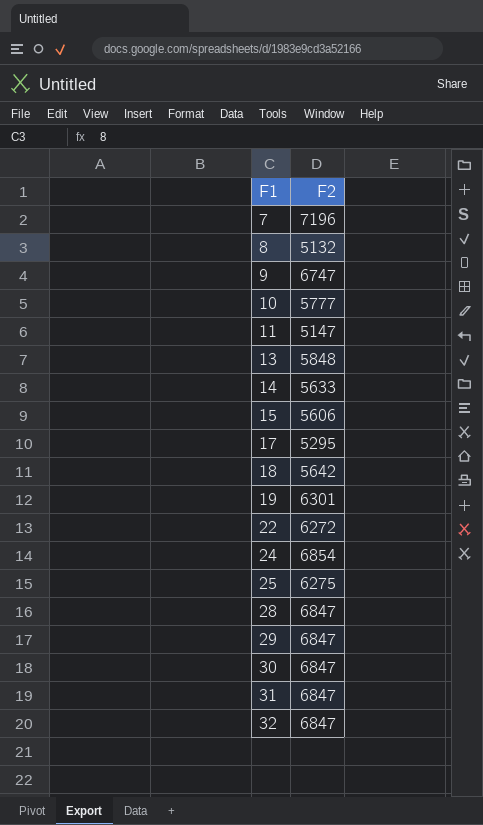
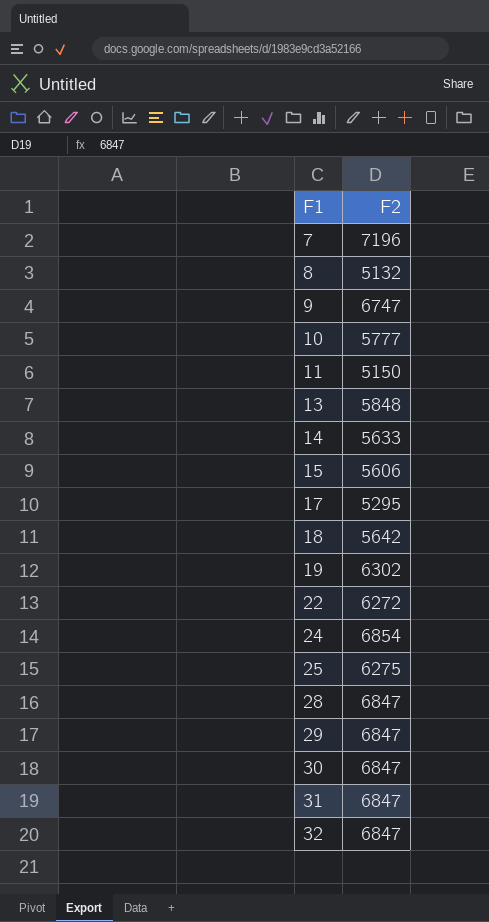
11 | F2: 5147 -> 5150
19 | F2: 6301 -> 6302

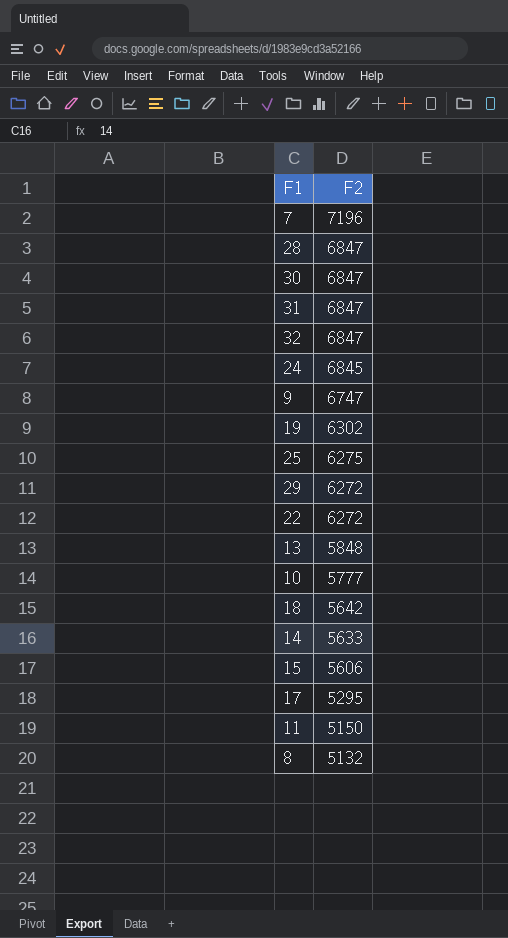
row order: F1 ascending -> F2 descending
24 | F2: 6854 -> 6845
29 | F2: 6847 -> 6272

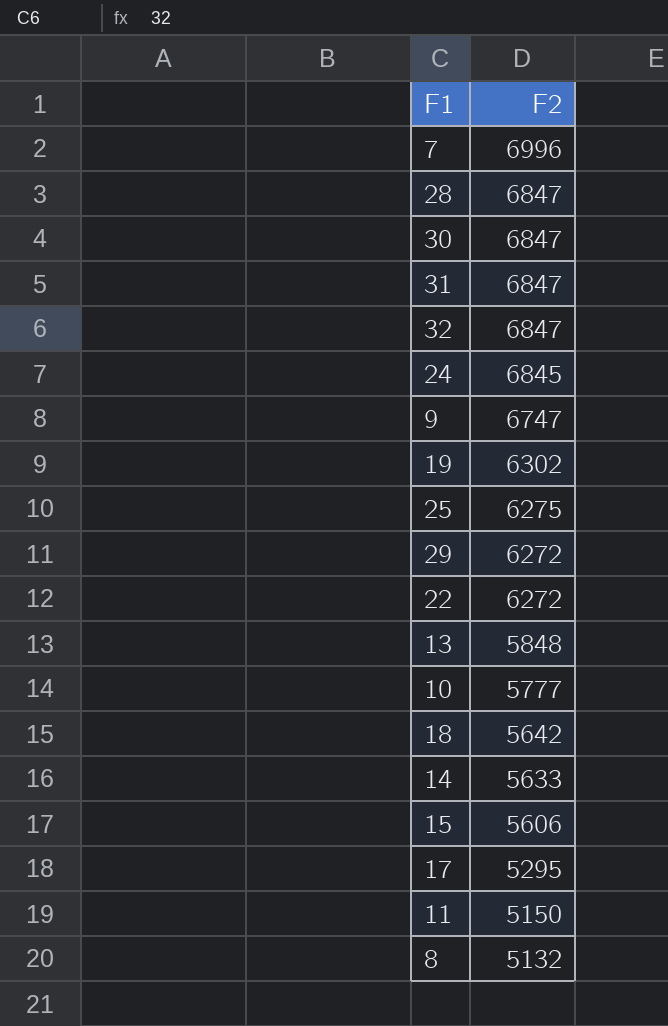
7 | F2: 7196 -> 6996

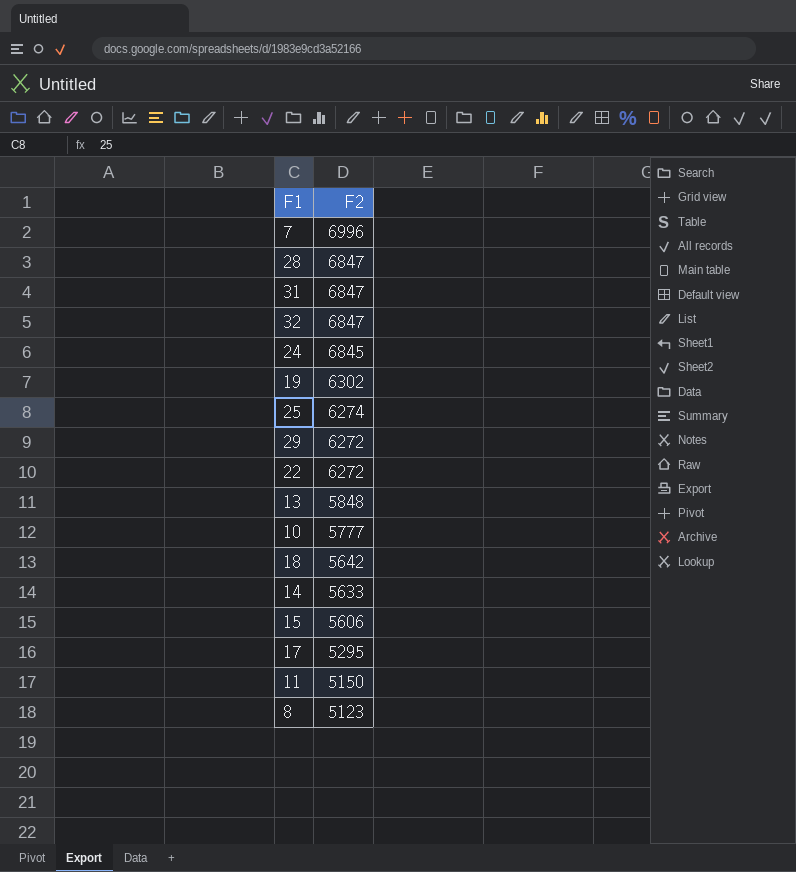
row 30: 6847 -> none
row 9: 6747 -> none
25 | F2: 6275 -> 6274
8 | F2: 5132 -> 5123

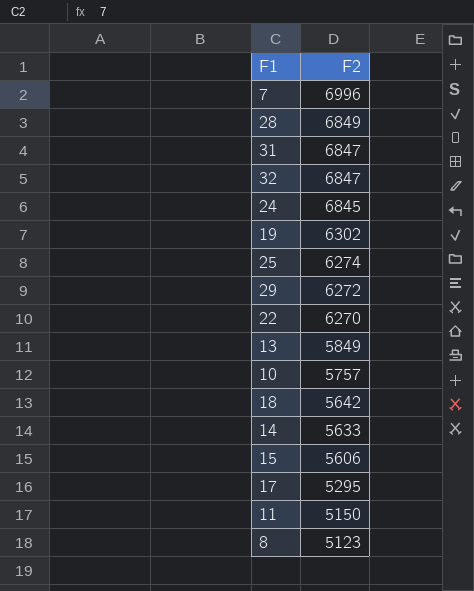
28 | F2: 6847 -> 6849
22 | F2: 6272 -> 6270
13 | F2: 5848 -> 5849
10 | F2: 5777 -> 5757

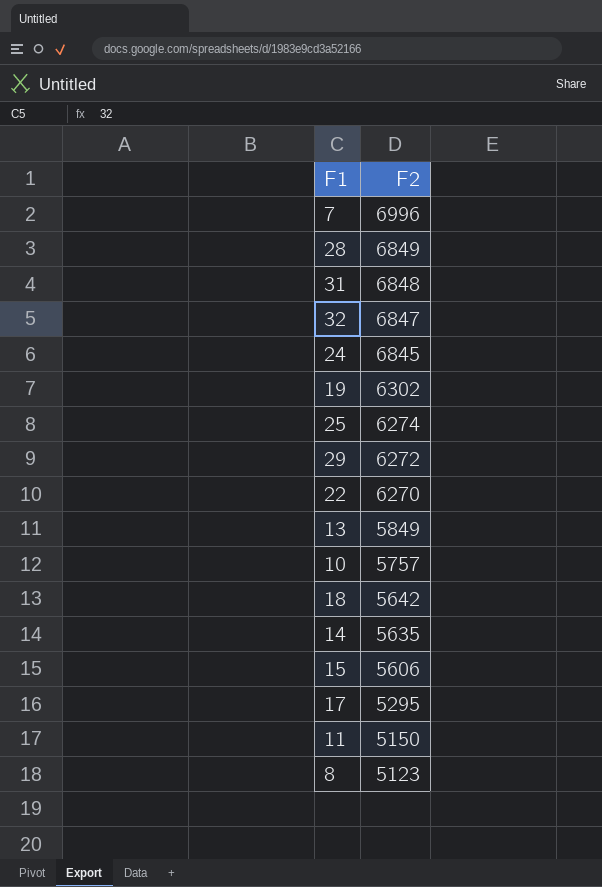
31 | F2: 6847 -> 6848
14 | F2: 5633 -> 5635

